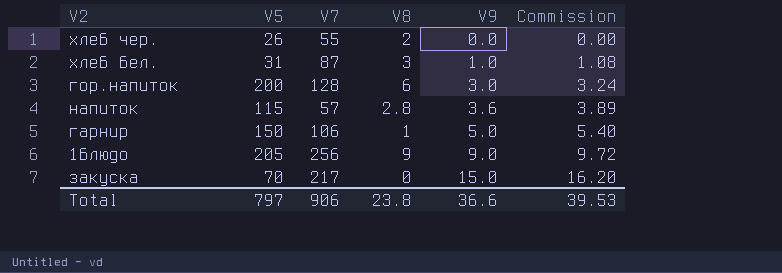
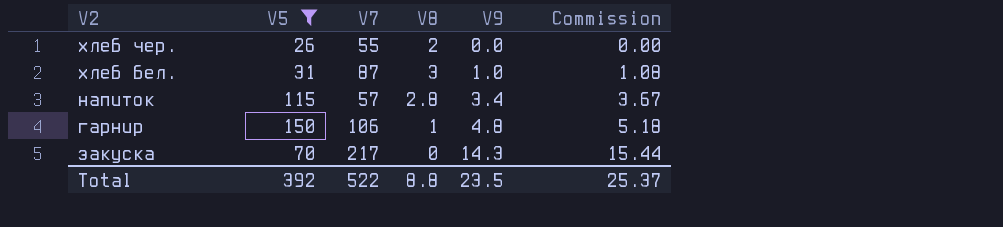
filter: none -> V5 <= 150
напиток | V9: 3.6 -> 3.4
напиток | Commission: 3.89 -> 3.67
гарнир | V9: 5.0 -> 4.8
гарнир | Commission: 5.40 -> 5.18
закуска | V9: 15.0 -> 14.3
закуска | Commission: 16.20 -> 15.44
Total | V5: 797 -> 392
Total | V7: 906 -> 522
Total | V8: 23.8 -> 8.8
Total | V9: 36.6 -> 23.5
Total | Commission: 39.53 -> 25.37

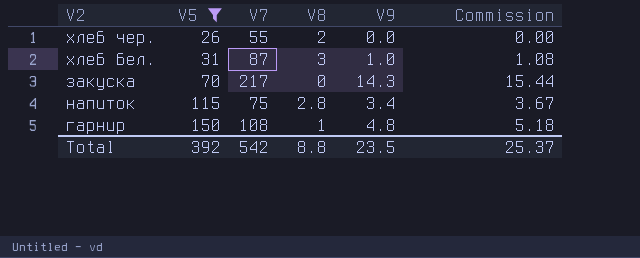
row order: V9 ascending -> V5 ascending
напиток | V7: 57 -> 75
гарнир | V7: 106 -> 108
Total | V7: 522 -> 542

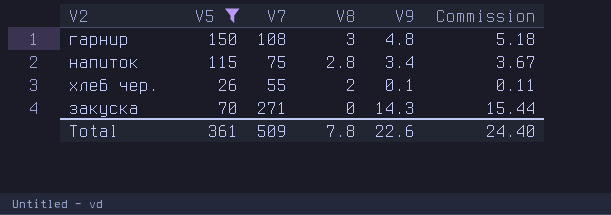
row order: V5 ascending -> V8 descending
row хлеб бел.: 31 | 87 | 3 | 1.0 | 1.08 -> none
гарнир | V8: 1 -> 3
хлеб чер. | V9: 0.0 -> 0.1
хлеб чер. | Commission: 0.00 -> 0.11
закуска | V7: 217 -> 271
Total | V5: 392 -> 361
Total | V7: 542 -> 509
Total | V8: 8.8 -> 7.8
Total | V9: 23.5 -> 22.6
Total | Commission: 25.37 -> 24.40

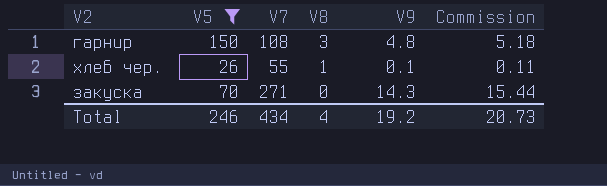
row напиток: 115 | 75 | 2.8 | 3.4 | 3.67 -> none
хлеб чер. | V8: 2 -> 1
Total | V5: 361 -> 246
Total | V7: 509 -> 434
Total | V8: 7.8 -> 4
Total | V9: 22.6 -> 19.2
Total | Commission: 24.40 -> 20.73

